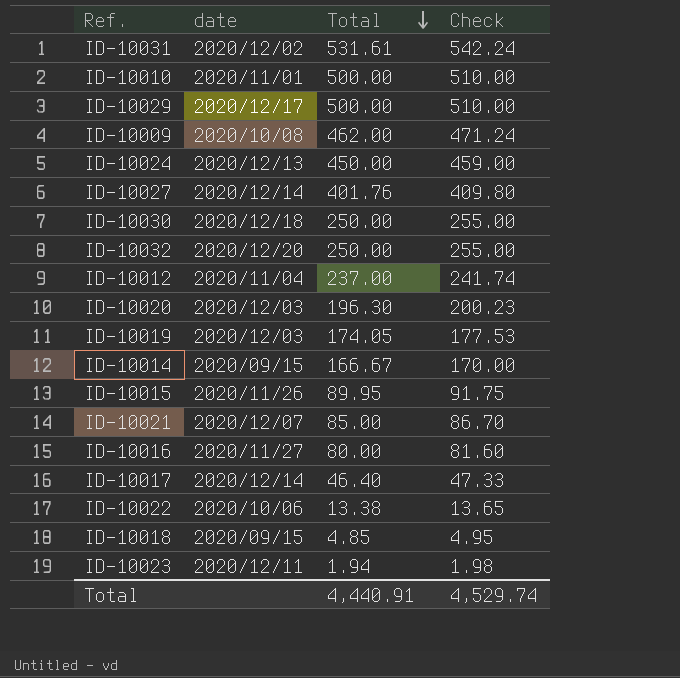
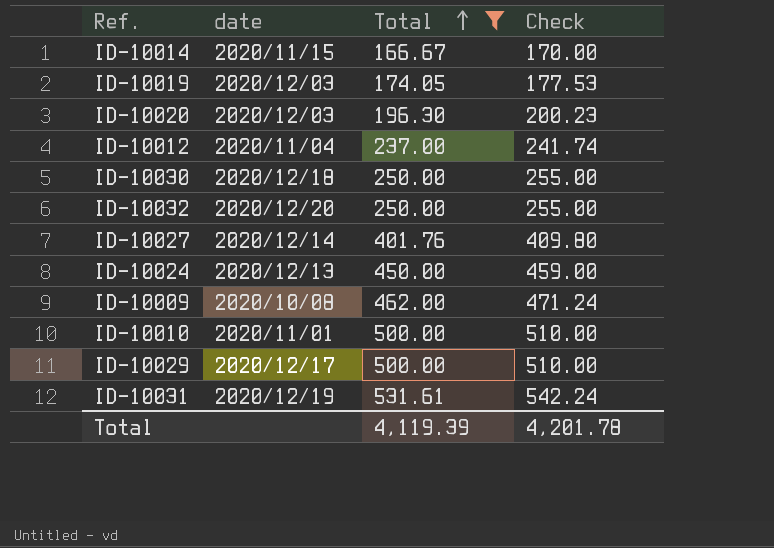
filter: none -> Total >= 166.67
row order: Total descending -> Total ascending
ID-10014 | date: 2020/09/15 -> 2020/11/15
ID-10031 | date: 2020/12/02 -> 2020/12/19
Total | Total: 4,440.91 -> 4,119.39
Total | Check: 4,529.74 -> 4,201.78

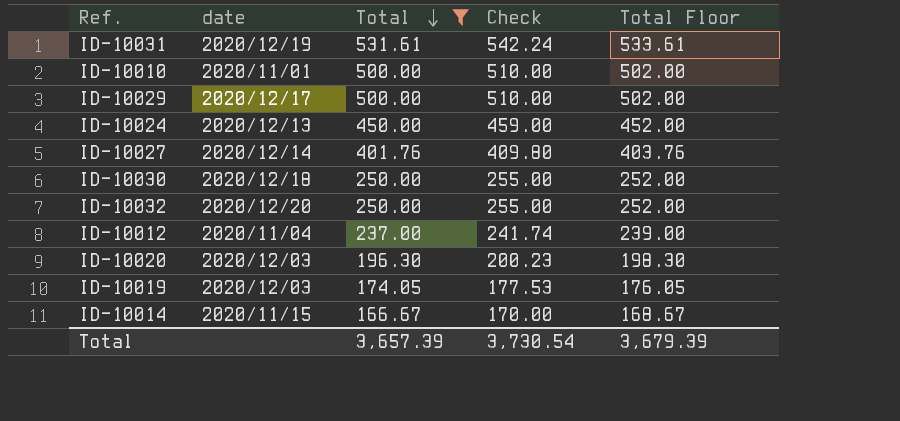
row order: Total ascending -> Total descending
column Total Floor | formula: none -> [Total] + 2
row ID-10009: 2020/10/08 | 462.00 | 471.24 -> none
Total | Total: 4,119.39 -> 3,657.39
Total | Check: 4,201.78 -> 3,730.54

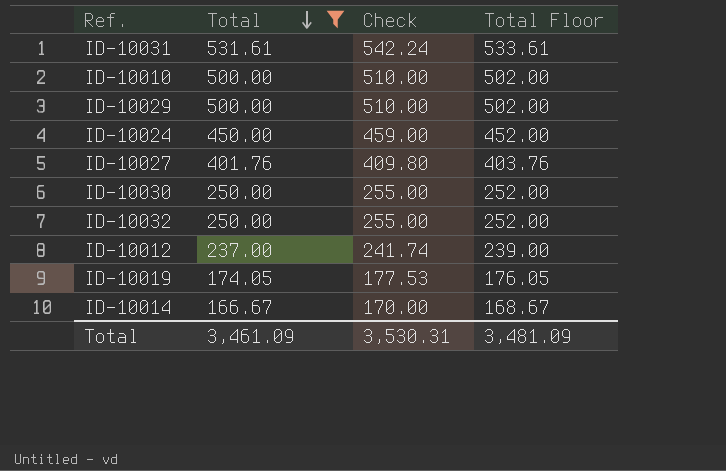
column date | position: 2 -> none
row ID-10020: 2020/12/03 | 196.30 | 200.23 | 198.30 -> none
Total | Total: 3,657.39 -> 3,461.09
Total | Check: 3,730.54 -> 3,530.31
Total | Total Floor: 3,679.39 -> 3,481.09

